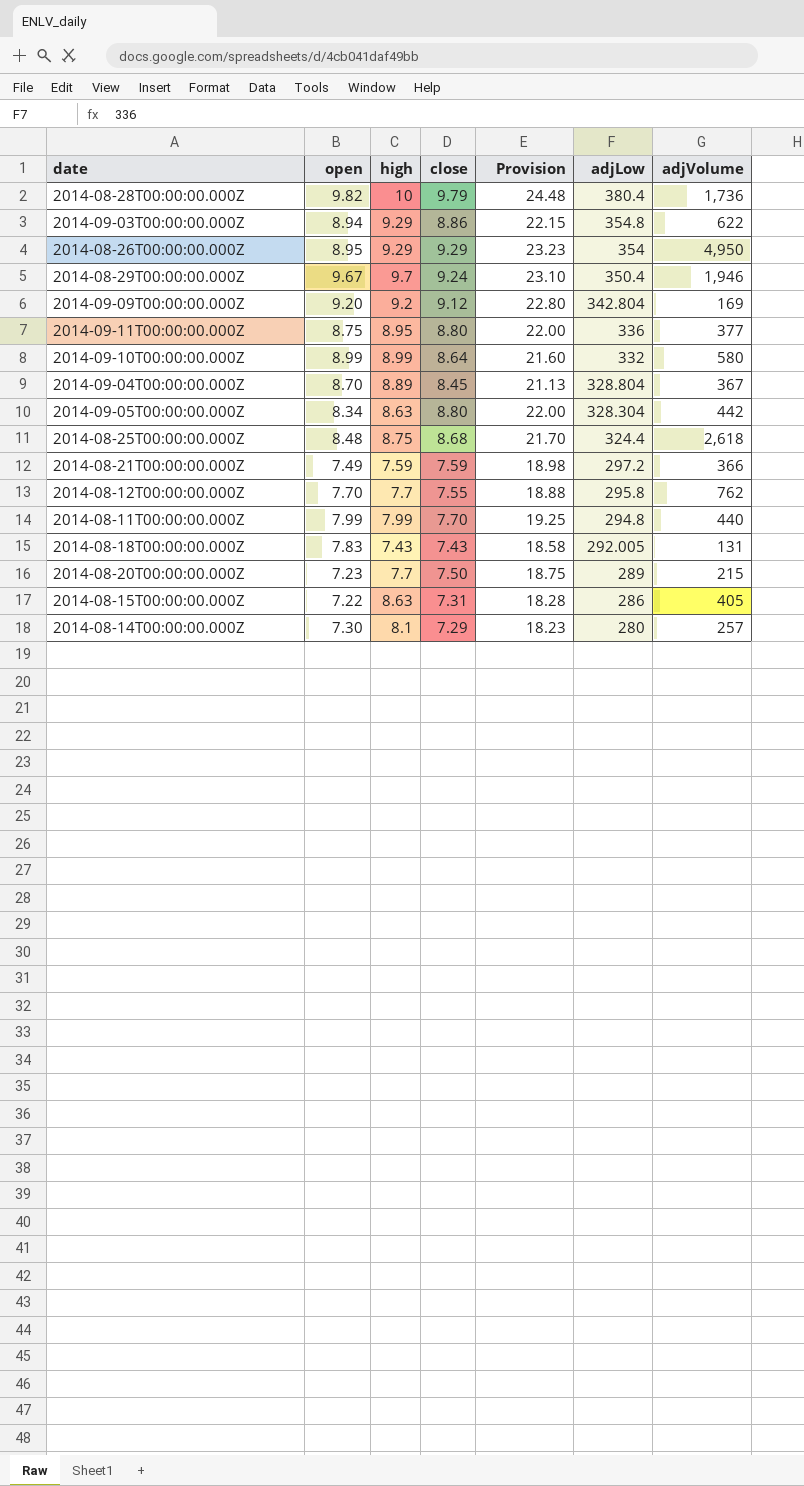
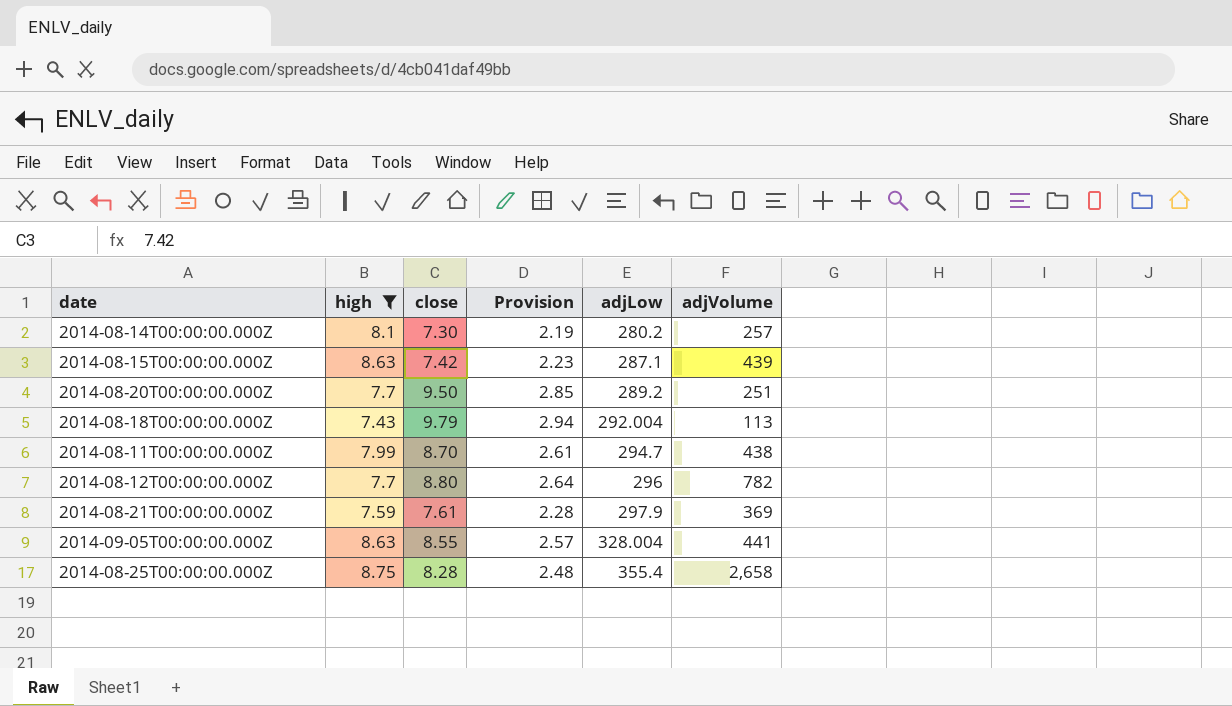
filter: none -> high <= 8.75
row order: adjLow descending -> adjLow ascending
column open | position: 2 -> none
column Provision | formula: [close] * 2.5 -> [close] * 0.3
2014-08-14T00:00:00.000Z | close: 7.29 -> 7.30
2014-08-14T00:00:00.000Z | adjLow: 280 -> 280.2
2014-08-15T00:00:00.000Z | close: 7.31 -> 7.42
2014-08-15T00:00:00.000Z | adjLow: 286 -> 287.1
2014-08-15T00:00:00.000Z | adjVolume: 405 -> 439
2014-08-20T00:00:00.000Z | close: 7.50 -> 9.50
2014-08-20T00:00:00.000Z | adjLow: 289 -> 289.2
2014-08-20T00:00:00.000Z | adjVolume: 215 -> 251
2014-08-18T00:00:00.000Z | close: 7.43 -> 9.79
2014-08-18T00:00:00.000Z | adjLow: 292.005 -> 292.004
2014-08-18T00:00:00.000Z | adjVolume: 131 -> 113
2014-08-11T00:00:00.000Z | close: 7.70 -> 8.70
2014-08-11T00:00:00.000Z | adjLow: 294.8 -> 294.7
2014-08-11T00:00:00.000Z | adjVolume: 440 -> 438
2014-08-12T00:00:00.000Z | close: 7.55 -> 8.80
2014-08-12T00:00:00.000Z | adjLow: 295.8 -> 296
2014-08-12T00:00:00.000Z | adjVolume: 762 -> 782
2014-08-21T00:00:00.000Z | close: 7.59 -> 7.61
2014-08-21T00:00:00.000Z | adjLow: 297.2 -> 297.9
2014-08-21T00:00:00.000Z | adjVolume: 366 -> 369
2014-09-05T00:00:00.000Z | close: 8.80 -> 8.55
2014-09-05T00:00:00.000Z | adjLow: 328.304 -> 328.004
2014-09-05T00:00:00.000Z | adjVolume: 442 -> 441
2014-08-25T00:00:00.000Z | close: 8.68 -> 8.28
2014-08-25T00:00:00.000Z | adjLow: 324.4 -> 355.4
2014-08-25T00:00:00.000Z | adjVolume: 2,618 -> 2,658

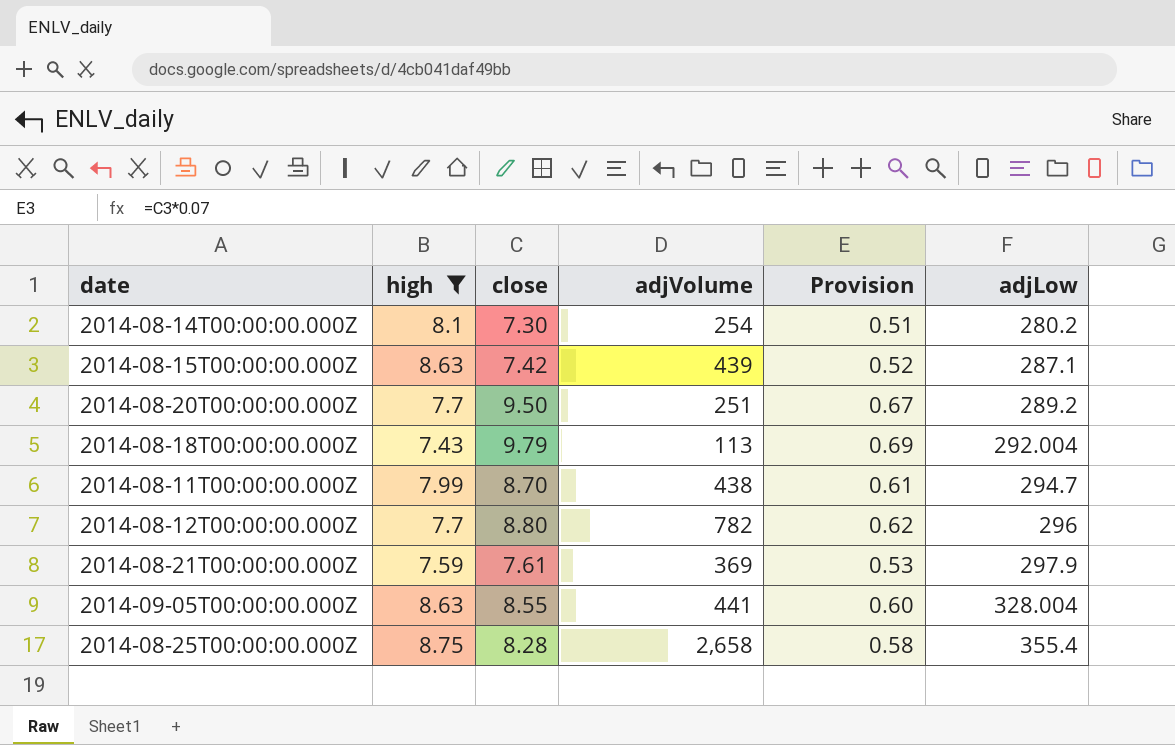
column adjVolume | position: 6 -> 4
column Provision | formula: [close] * 0.3 -> [close] * 0.07
2014-08-14T00:00:00.000Z | adjVolume: 257 -> 254

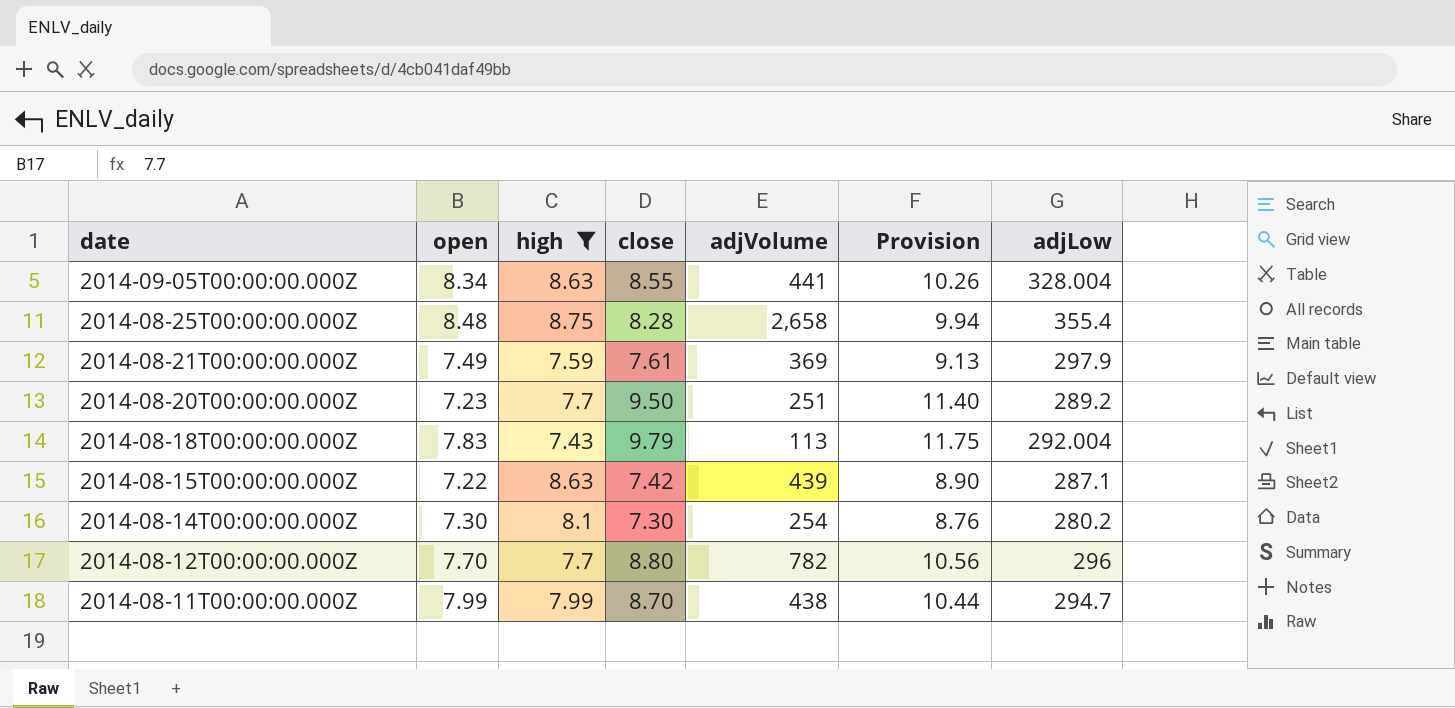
row order: adjLow ascending -> date descending
column open | position: none -> 2
column Provision | formula: [close] * 0.07 -> [close] * 1.2

